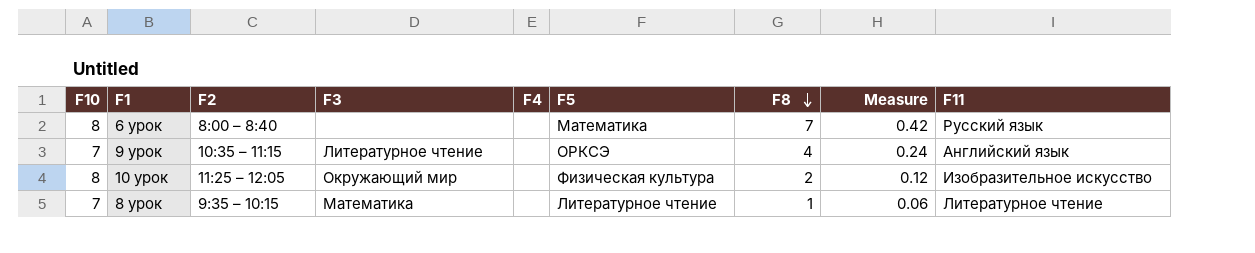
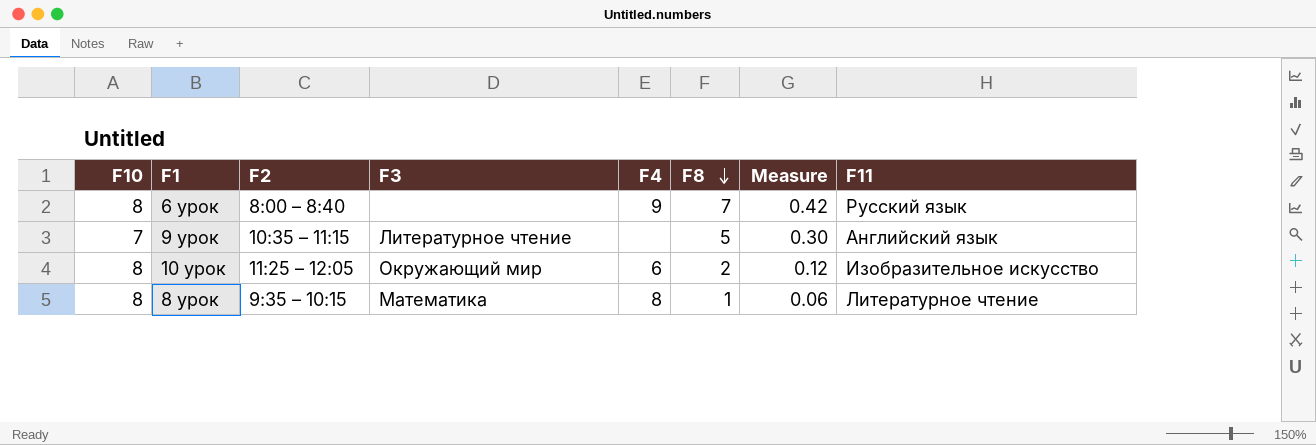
column F5 | position: 6 -> none
6 урок | F4: none -> 9
9 урок | F8: 4 -> 5
9 урок | Measure: 0.24 -> 0.30
10 урок | F4: none -> 6
8 урок | F10: 7 -> 8
8 урок | F4: none -> 8

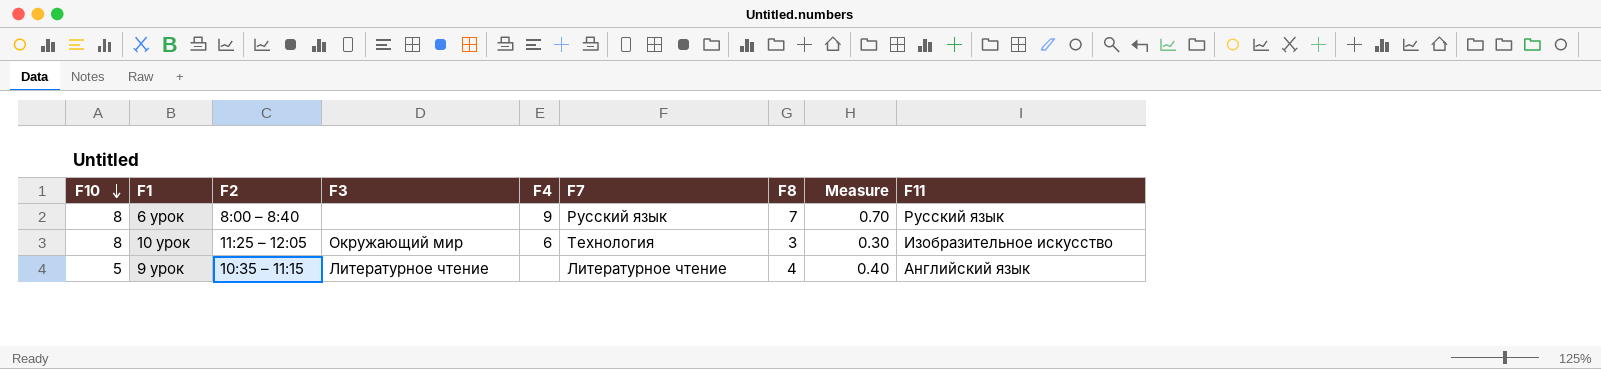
row order: F8 descending -> F10 descending
column F7 | position: none -> 6
column Measure | formula: [F8] * 0.06 -> [F8] * 0.1
row 8 урок: 8 | 9:35 – 10:15 | Математика | 8 | 1 | 0.06 | Литературное чтение -> none
10 урок | F8: 2 -> 3
9 урок | F10: 7 -> 5
9 урок | F8: 5 -> 4

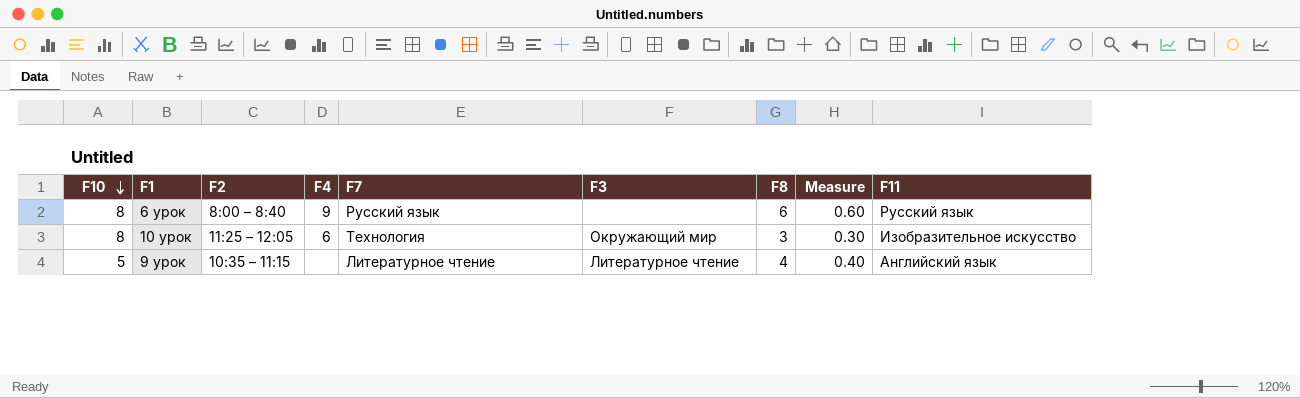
column F3 | position: 4 -> 6
6 урок | F8: 7 -> 6
6 урок | Measure: 0.70 -> 0.60

